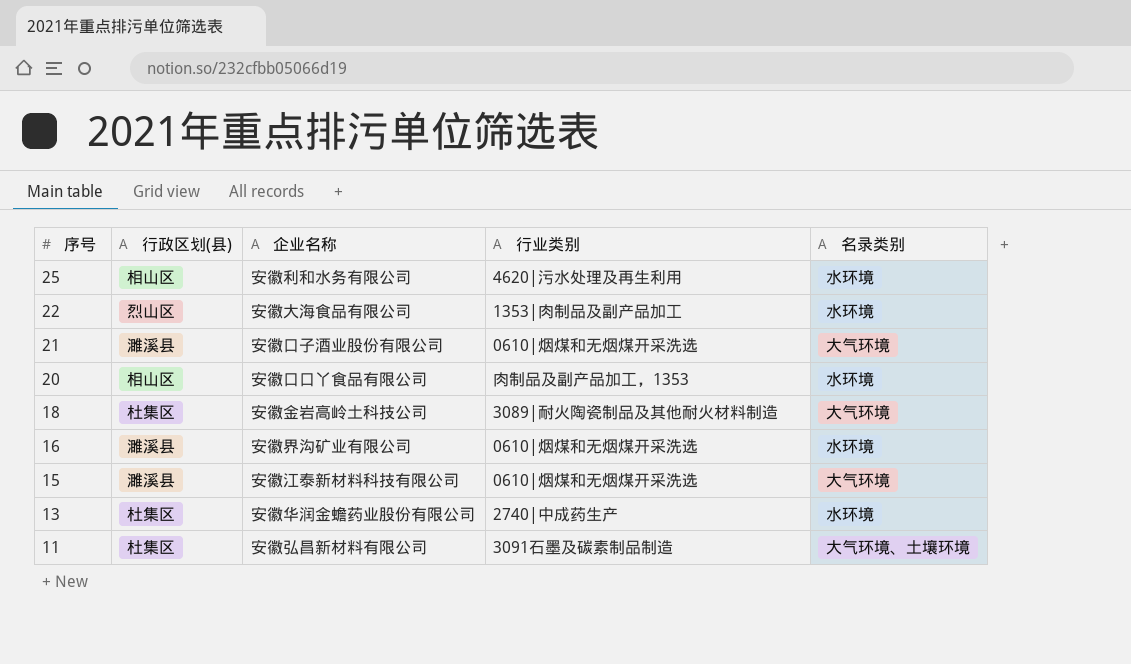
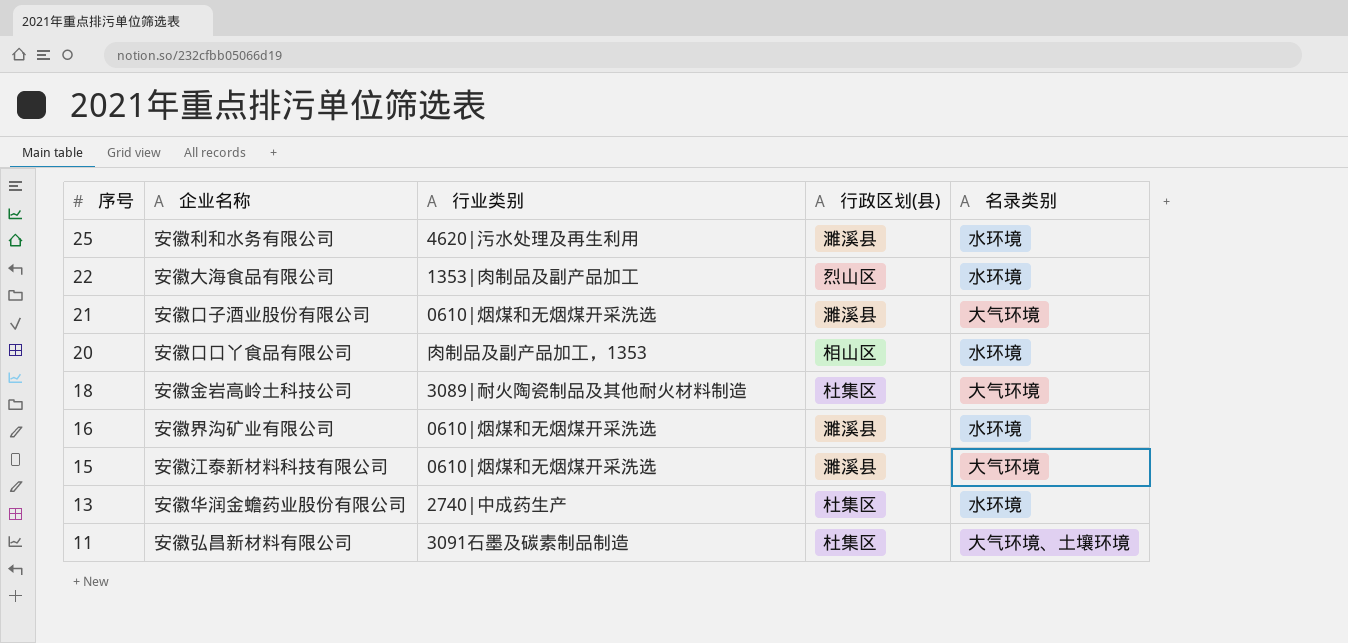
column 行政区划(县) | position: 2 -> 4
25 | 行政区划(县): 相山区 -> 濉溪县

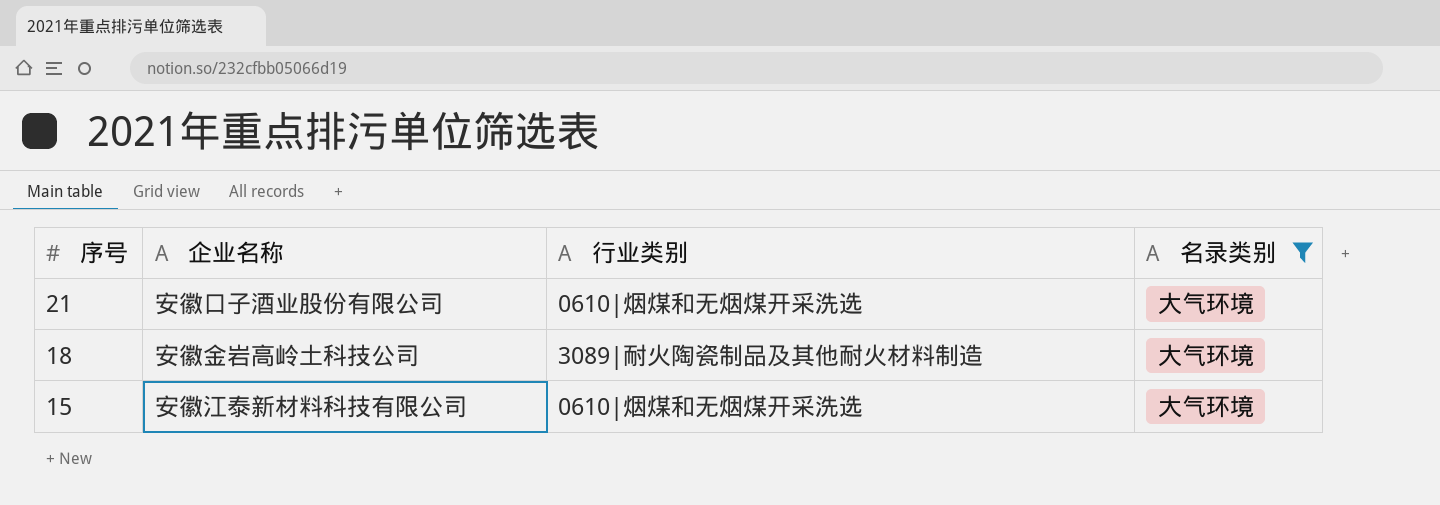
filter: none -> 名录类别 = 大气环境
column 行政区划(县) | position: 4 -> none

